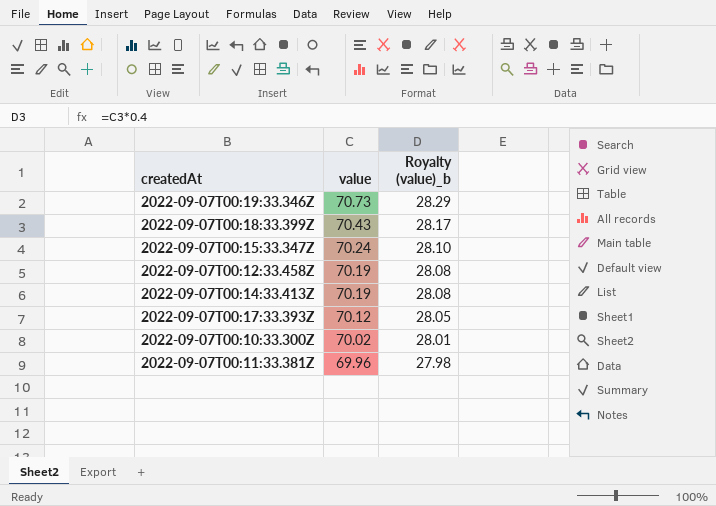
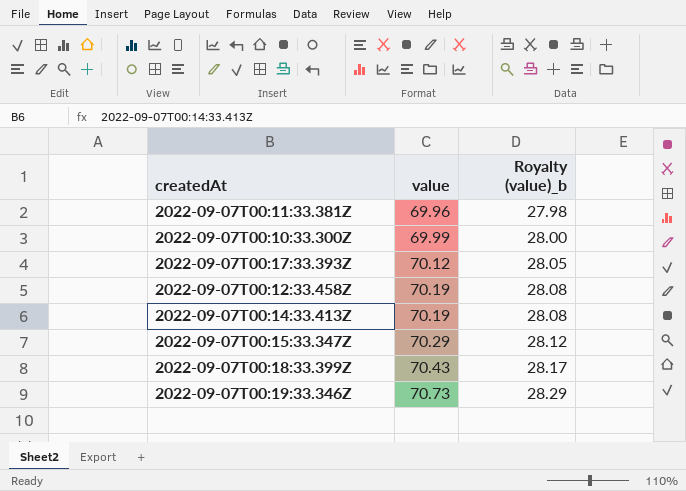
row order: value descending -> value ascending
2022-09-07T00:10:33.300Z | value: 70.02 -> 69.99
2022-09-07T00:10:33.300Z | Royalty (value)_b: 28.01 -> 28.00
2022-09-07T00:15:33.347Z | value: 70.24 -> 70.29
2022-09-07T00:15:33.347Z | Royalty (value)_b: 28.10 -> 28.12

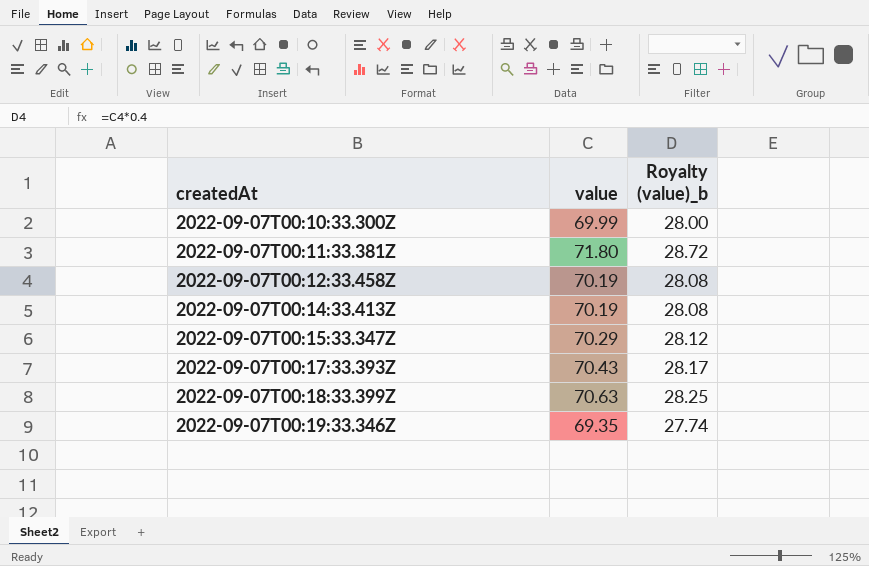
row order: value ascending -> createdAt ascending
2022-09-07T00:11:33.381Z | value: 69.96 -> 71.80
2022-09-07T00:11:33.381Z | Royalty (value)_b: 27.98 -> 28.72
2022-09-07T00:17:33.393Z | value: 70.12 -> 70.43
2022-09-07T00:17:33.393Z | Royalty (value)_b: 28.05 -> 28.17
2022-09-07T00:18:33.399Z | value: 70.43 -> 70.63
2022-09-07T00:18:33.399Z | Royalty (value)_b: 28.17 -> 28.25
2022-09-07T00:19:33.346Z | value: 70.73 -> 69.35
2022-09-07T00:19:33.346Z | Royalty (value)_b: 28.29 -> 27.74

